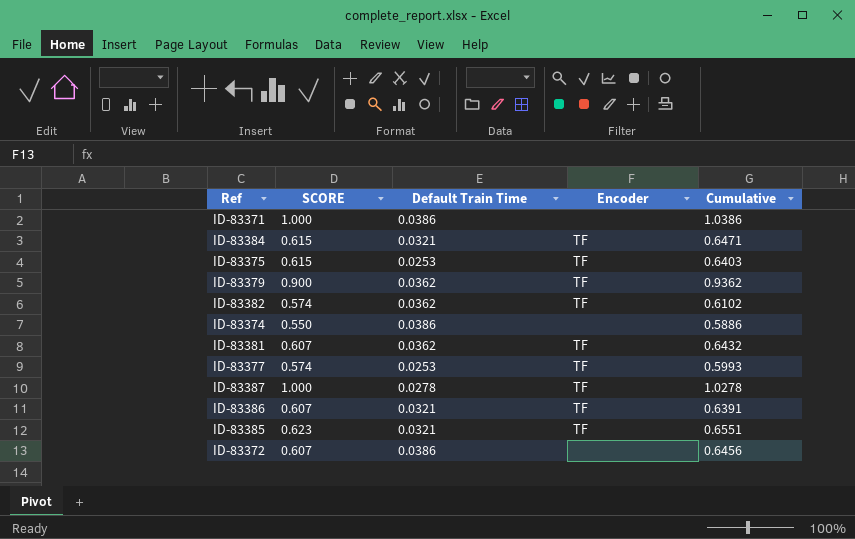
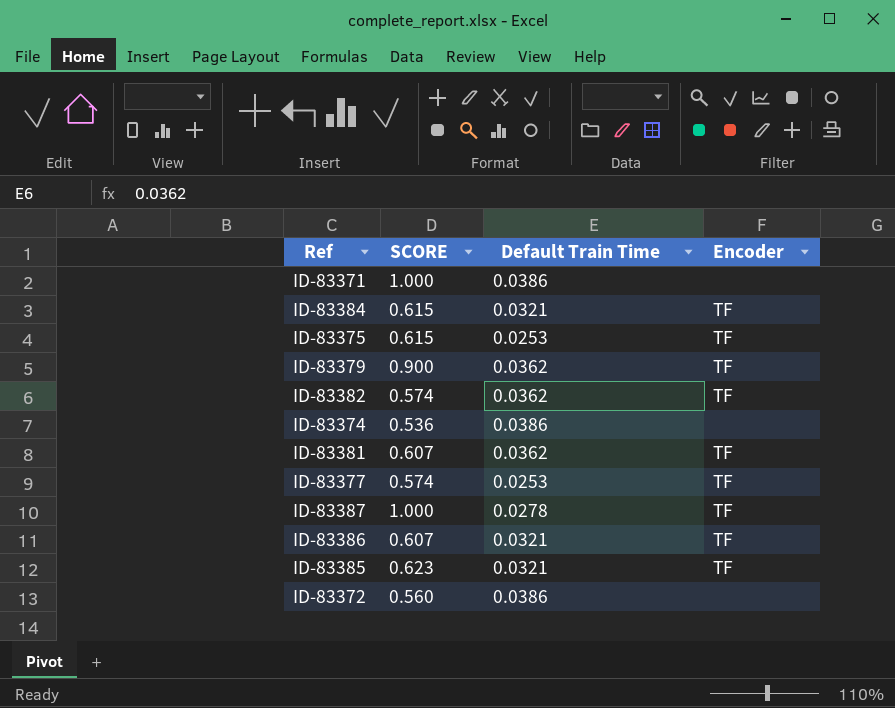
column Cumulative | formula: [SCORE] + [Default Train Time] -> none
ID-83374 | SCORE: 0.550 -> 0.536
ID-83372 | SCORE: 0.607 -> 0.560

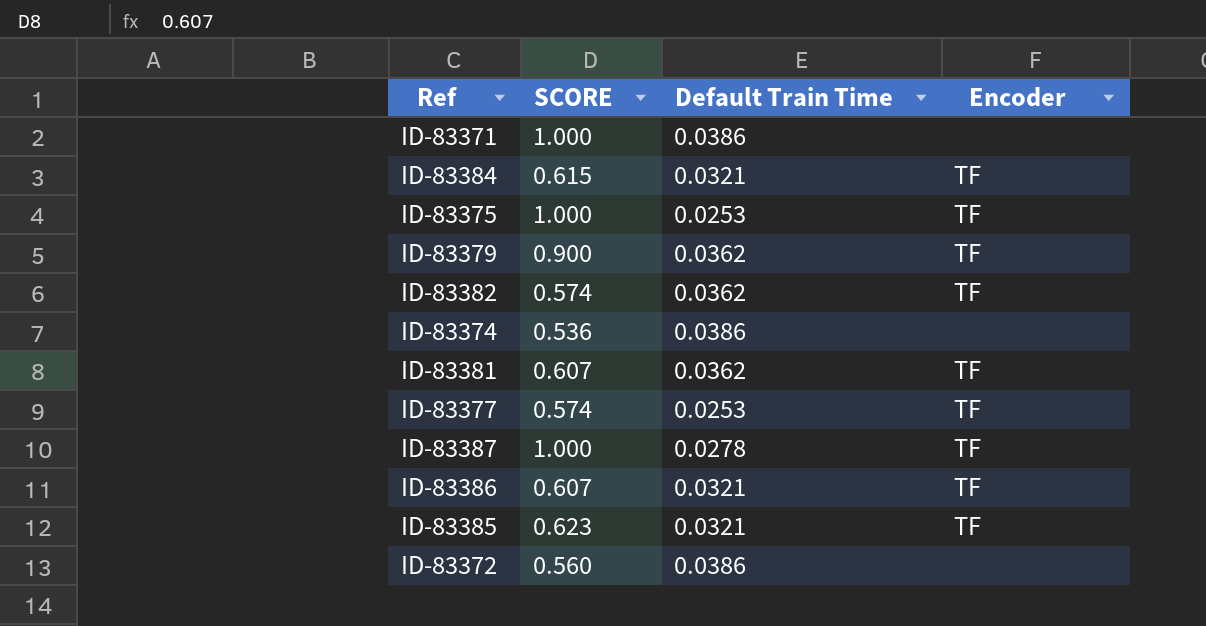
ID-83375 | SCORE: 0.615 -> 1.000

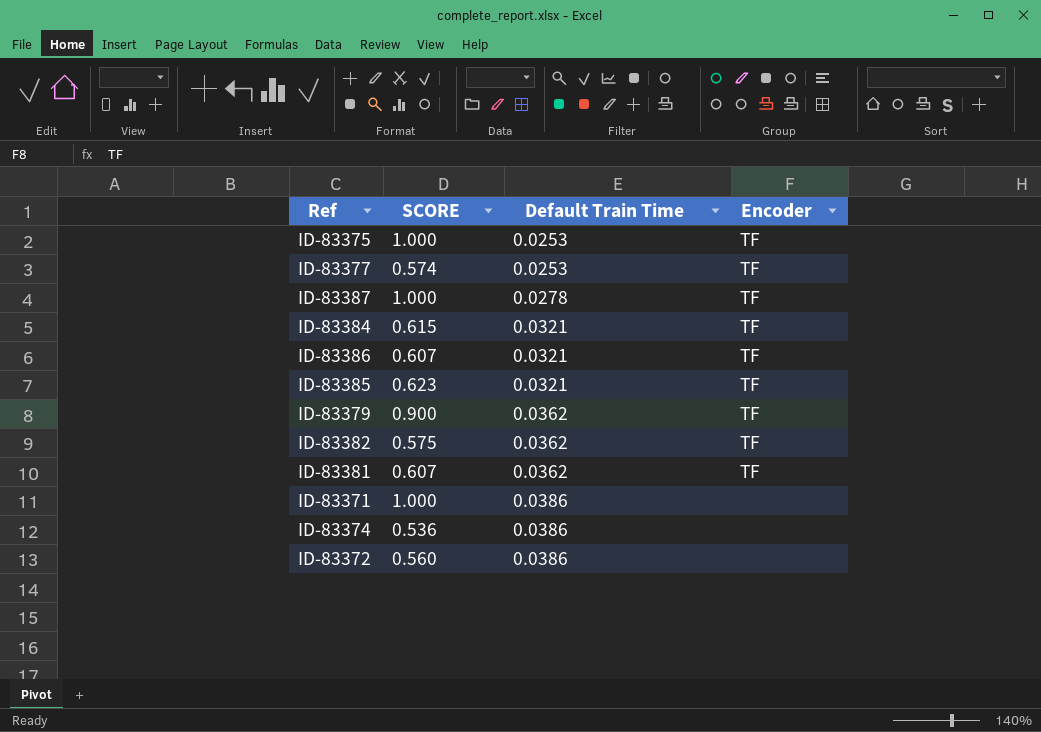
row order: none -> Default Train Time ascending
ID-83382 | SCORE: 0.574 -> 0.575

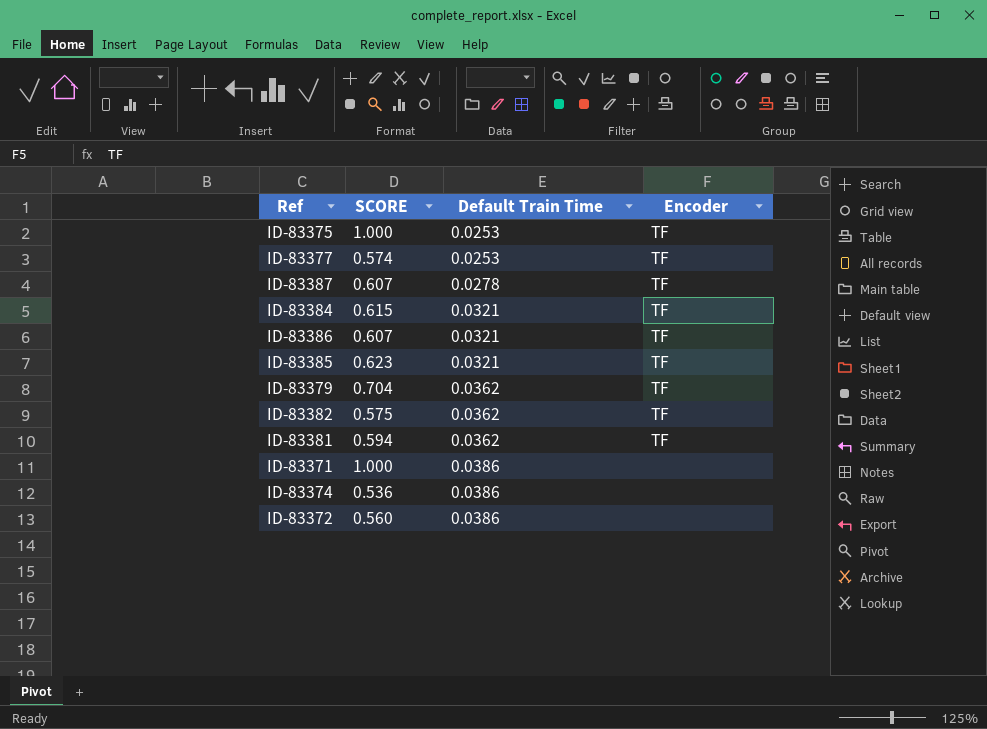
ID-83387 | SCORE: 1.000 -> 0.607
ID-83379 | SCORE: 0.900 -> 0.704
ID-83381 | SCORE: 0.607 -> 0.594

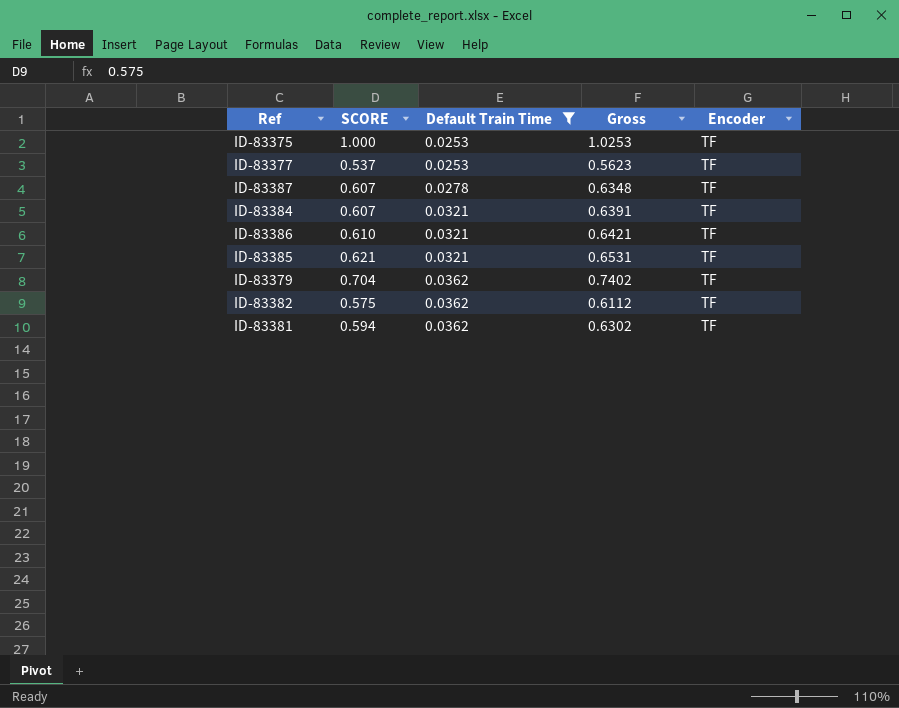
filter: none -> Default Train Time != 0.0386
column Gross | formula: none -> [SCORE] + [Default Train Time]
ID-83377 | SCORE: 0.574 -> 0.537
ID-83384 | SCORE: 0.615 -> 0.607
ID-83386 | SCORE: 0.607 -> 0.610
ID-83385 | SCORE: 0.623 -> 0.621

